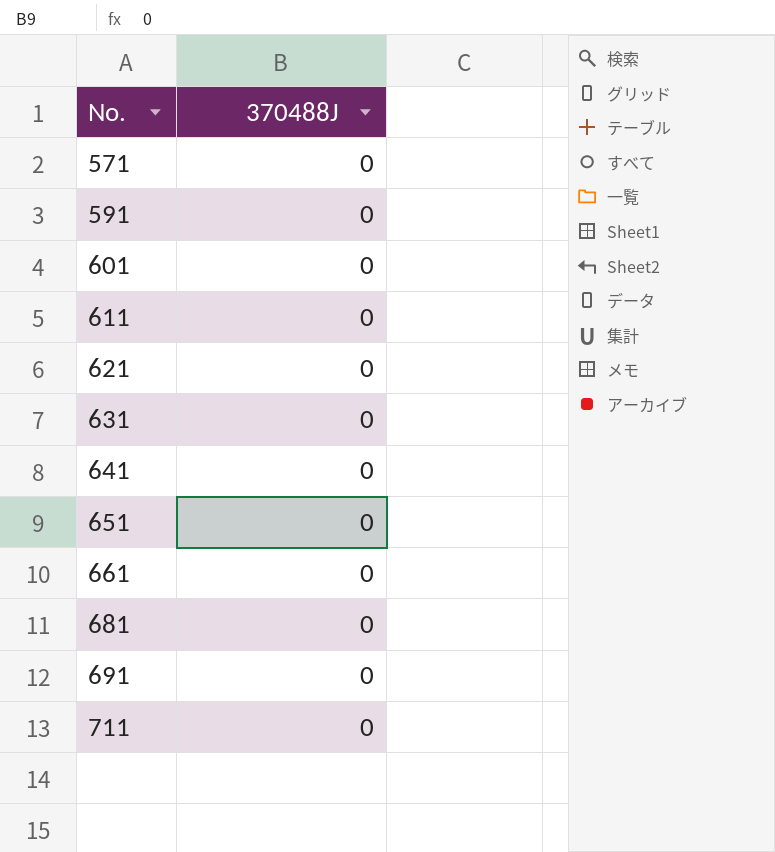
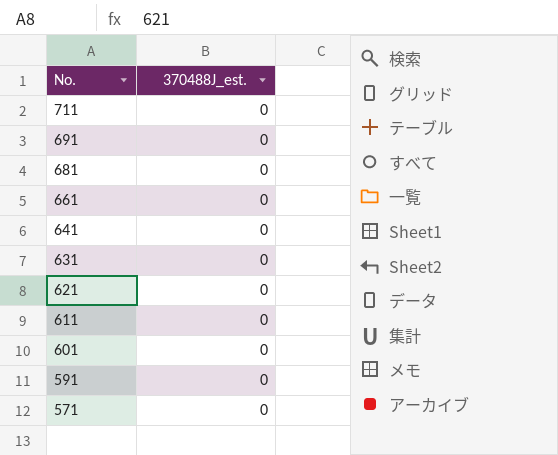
row order: No. ascending -> No. descending
column name: 370488J -> 370488J_est.
row 651: 0 -> none

